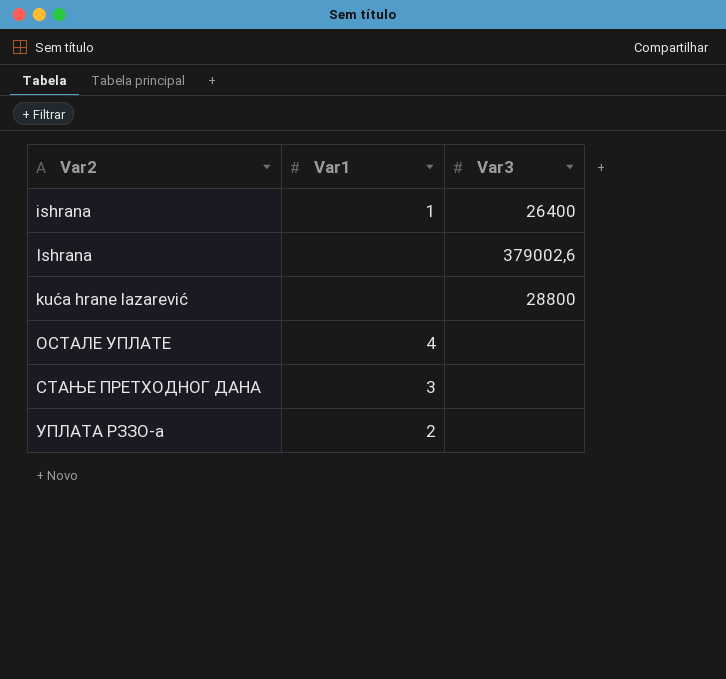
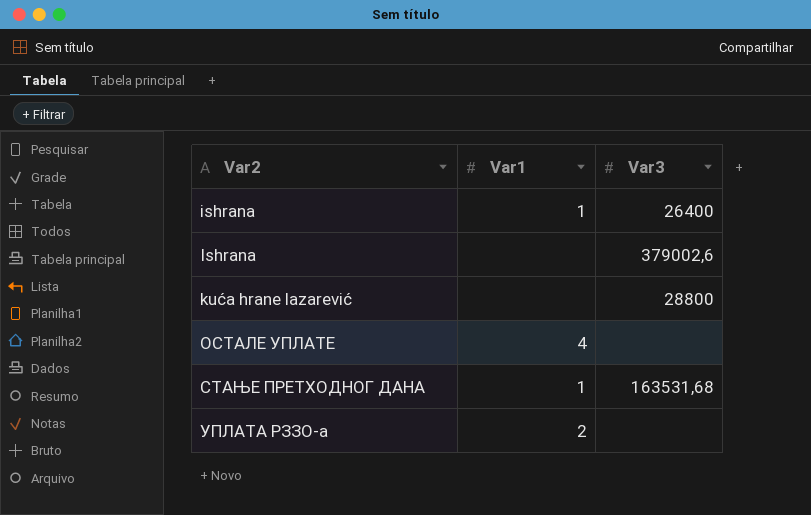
СТАЊЕ ПРЕТХОДНОГ ДАНА | Var1: 3 -> 1
СТАЊЕ ПРЕТХОДНОГ ДАНА | Var3: none -> 163531,68

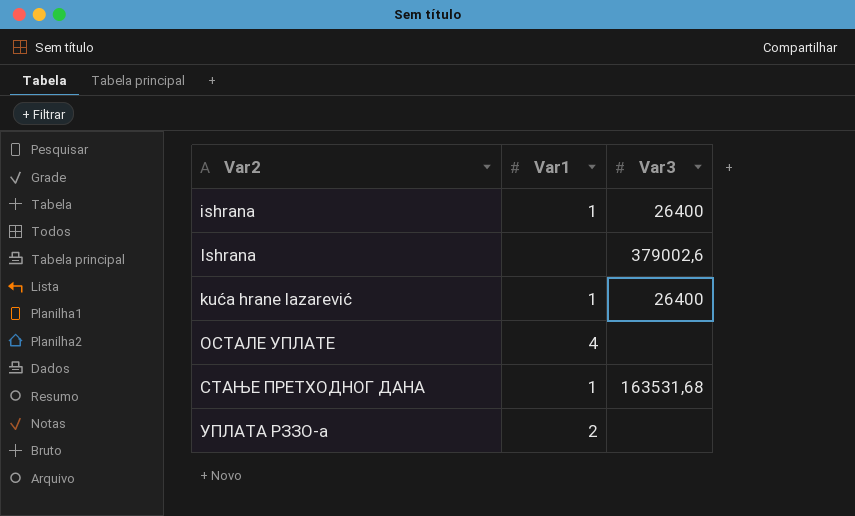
kuća hrane lazarević | Var1: none -> 1
kuća hrane lazarević | Var3: 28800 -> 26400

